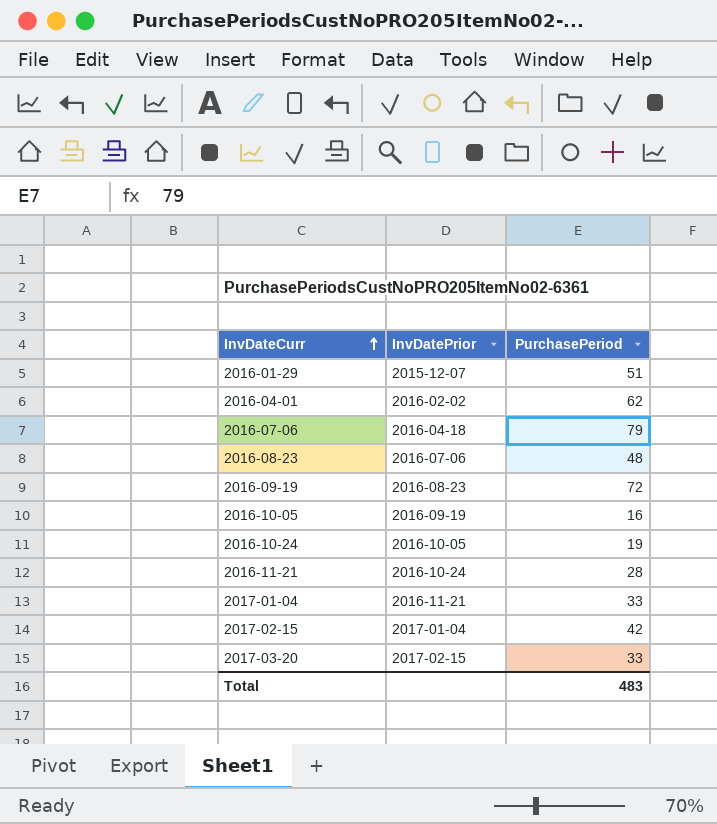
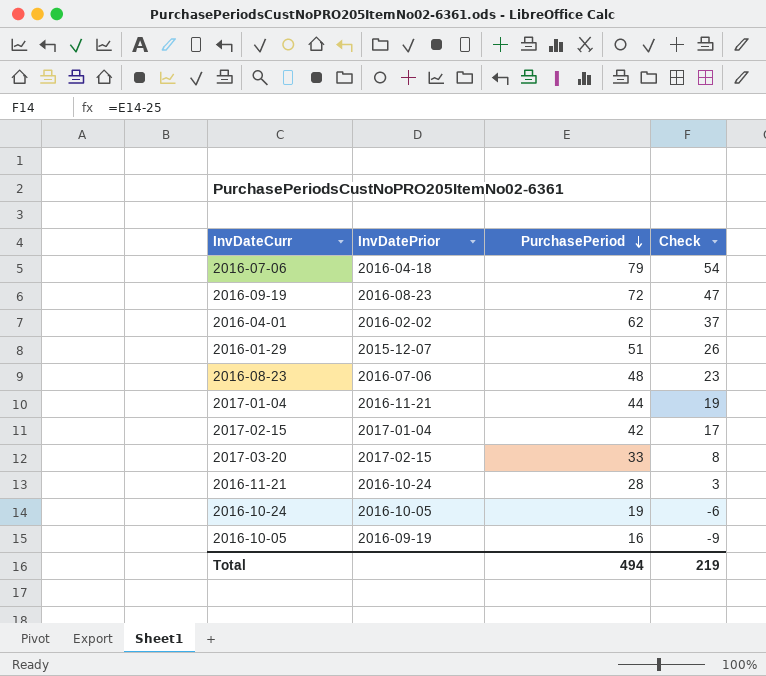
row order: InvDateCurr ascending -> PurchasePeriod descending
column Check | formula: none -> [PurchasePeriod] - 25
2017-01-04 | PurchasePeriod: 33 -> 44
Total | PurchasePeriod: 483 -> 494

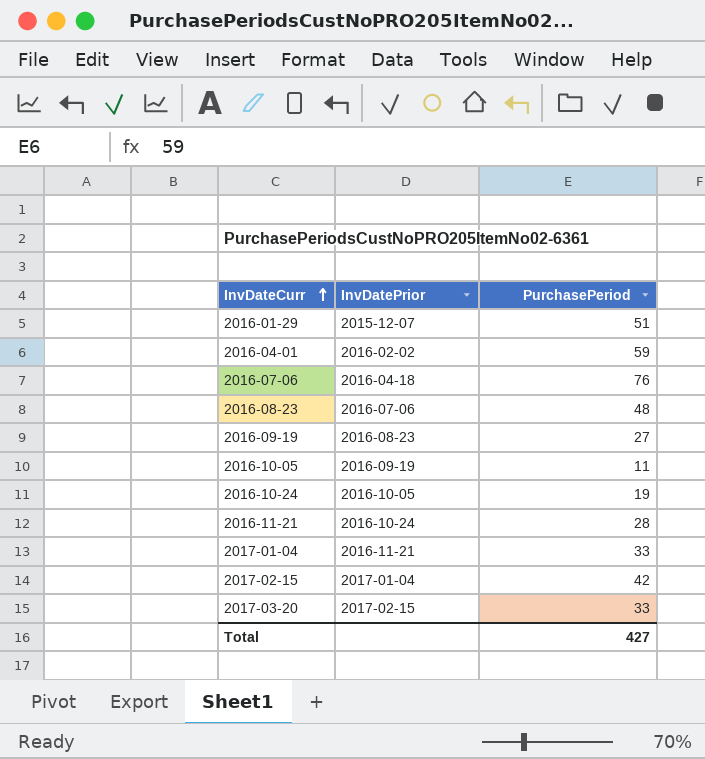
row order: PurchasePeriod descending -> InvDateCurr ascending
column Check | formula: [PurchasePeriod] - 25 -> none
2016-04-01 | PurchasePeriod: 62 -> 59
2016-07-06 | PurchasePeriod: 79 -> 76
2016-09-19 | PurchasePeriod: 72 -> 27
2016-10-05 | PurchasePeriod: 16 -> 11
2017-01-04 | PurchasePeriod: 44 -> 33
Total | PurchasePeriod: 494 -> 427

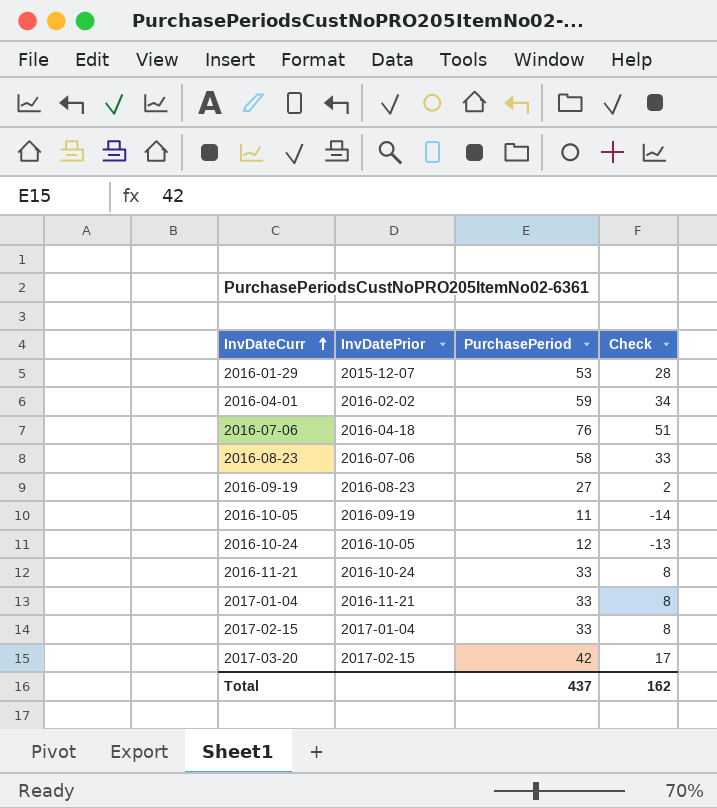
column Check | formula: none -> [PurchasePeriod] - 25
2016-01-29 | PurchasePeriod: 51 -> 53
2016-08-23 | PurchasePeriod: 48 -> 58
2016-10-24 | PurchasePeriod: 19 -> 12
2016-11-21 | PurchasePeriod: 28 -> 33
2017-02-15 | PurchasePeriod: 42 -> 33
2017-03-20 | PurchasePeriod: 33 -> 42
Total | PurchasePeriod: 427 -> 437

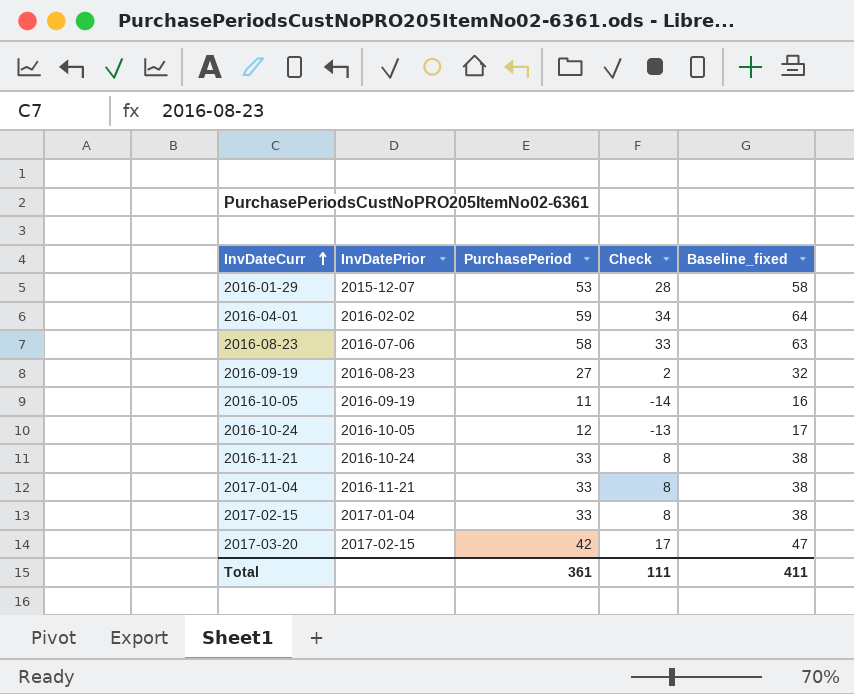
column Baseline_fixed | formula: none -> [PurchasePeriod] + 5
row 2016-07-06: 2016-04-18 | 76 | 51 -> none
Total | PurchasePeriod: 437 -> 361
Total | Check: 162 -> 111

